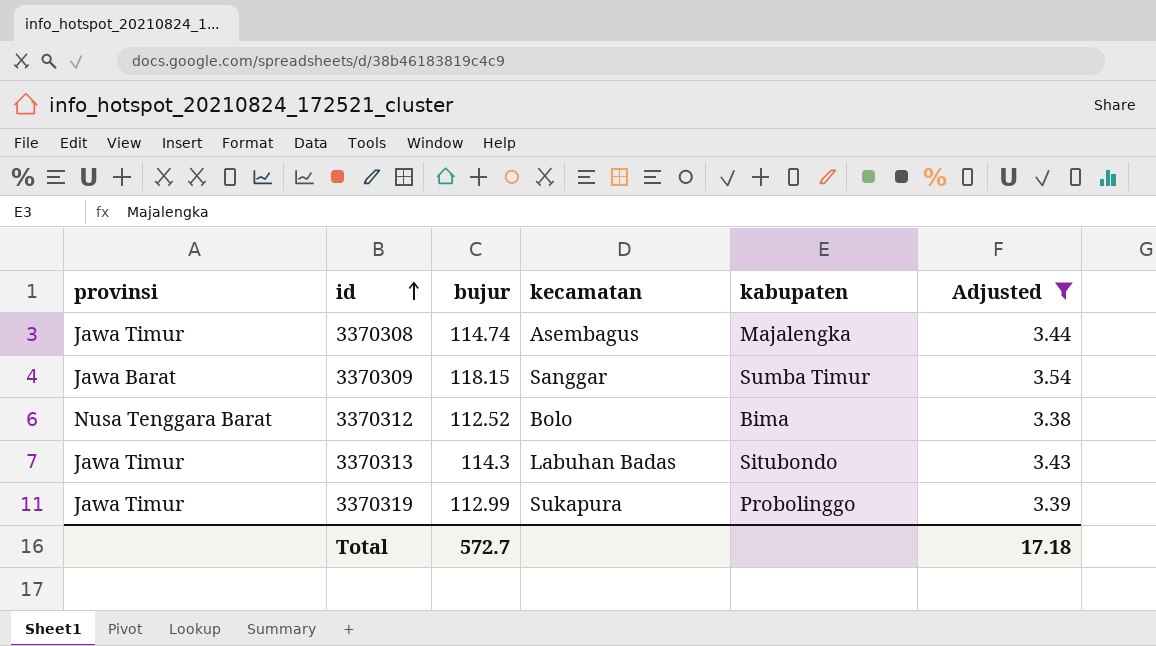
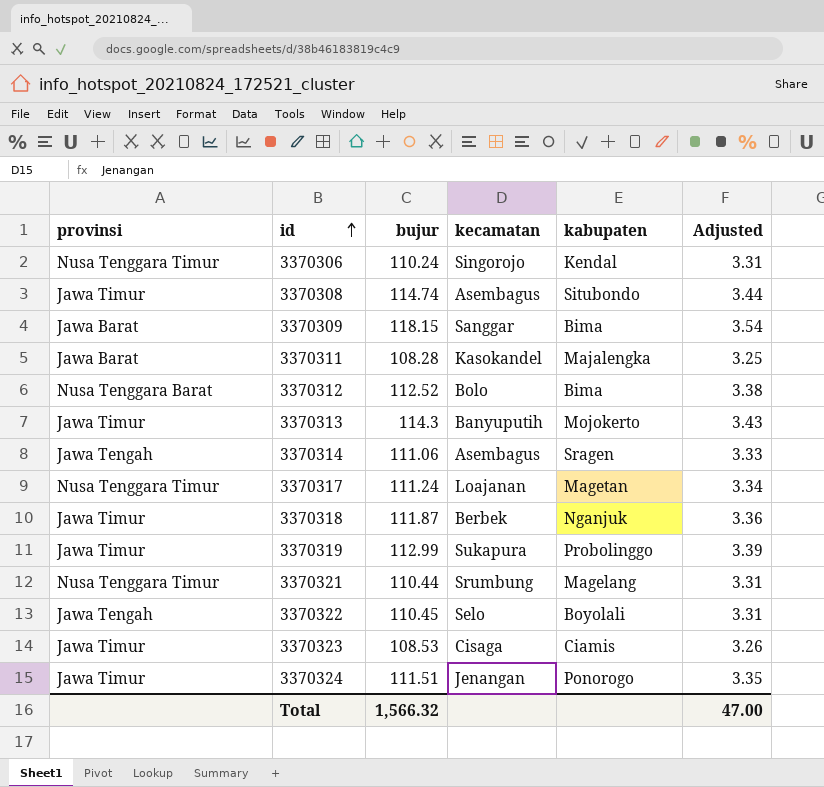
filter: Adjusted >= 3.38 -> none
3370308 | kabupaten: Majalengka -> Situbondo
3370309 | kabupaten: Sumba Timur -> Bima
3370313 | kecamatan: Labuhan Badas -> Banyuputih
3370313 | kabupaten: Situbondo -> Mojokerto
Total | bujur: 572.7 -> 1,566.32
Total | Adjusted: 17.18 -> 47.00

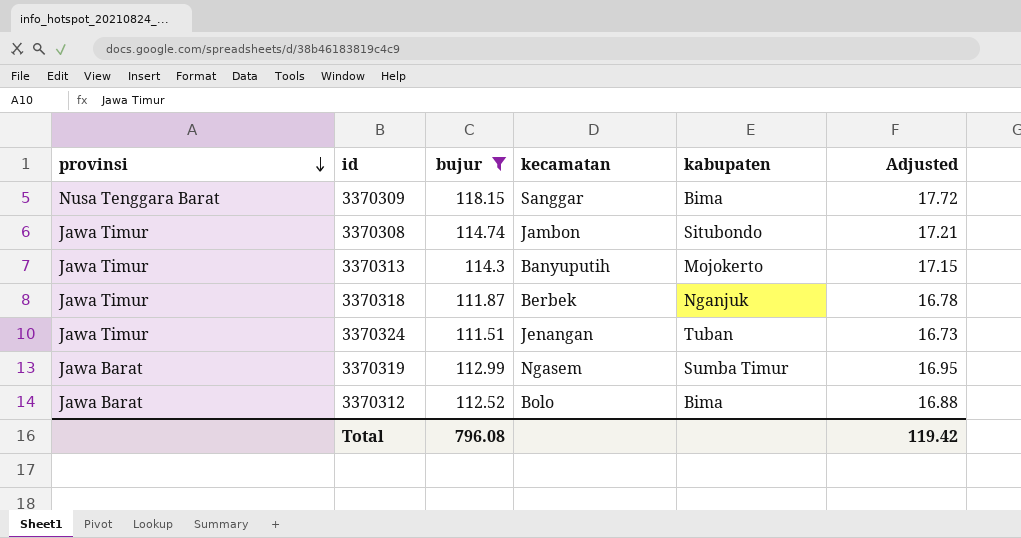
filter: none -> bujur >= 111.51
row order: id ascending -> provinsi descending
column Adjusted | formula: [bujur] * 0.03 -> [bujur] * 0.15
3370309 | provinsi: Jawa Barat -> Nusa Tenggara Barat
3370308 | kecamatan: Asembagus -> Jambon
3370324 | kabupaten: Ponorogo -> Tuban
3370319 | provinsi: Jawa Timur -> Jawa Barat
3370319 | kecamatan: Sukapura -> Ngasem
3370319 | kabupaten: Probolinggo -> Sumba Timur
3370312 | provinsi: Nusa Tenggara Barat -> Jawa Barat
Total | bujur: 1,566.32 -> 796.08
Total | Adjusted: 47.00 -> 119.42

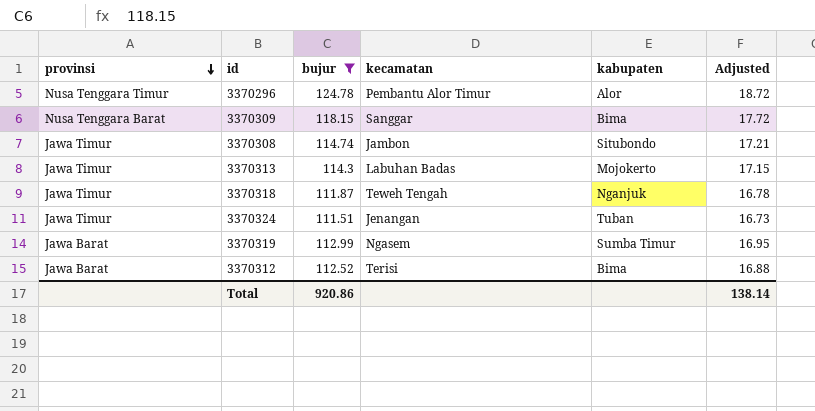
row 3370296: none -> Nusa Tenggara Timur | 124.78 | Pembantu Alor Timur | Alor | 18.72
3370313 | kecamatan: Banyuputih -> Labuhan Badas
3370318 | kecamatan: Berbek -> Teweh Tengah
3370312 | kecamatan: Bolo -> Terisi
Total | bujur: 796.08 -> 920.86
Total | Adjusted: 119.42 -> 138.14

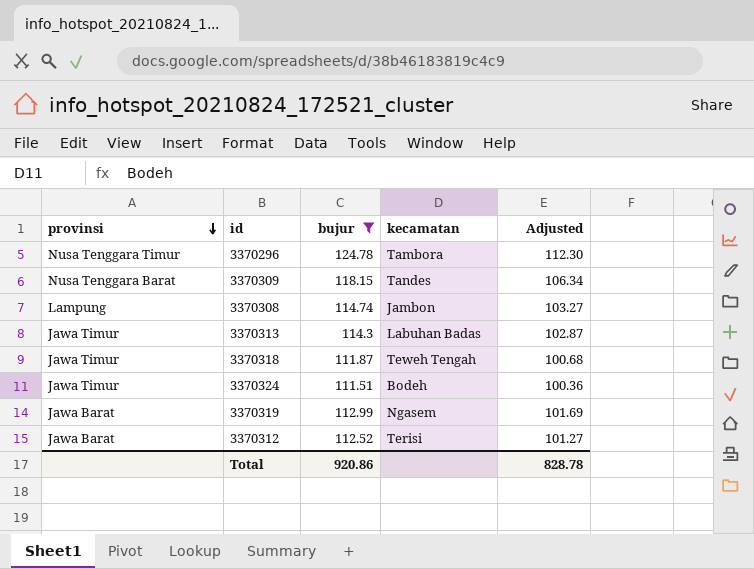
column kabupaten | position: 5 -> none
column Adjusted | formula: [bujur] * 0.15 -> [bujur] * 0.9
3370296 | kecamatan: Pembantu Alor Timur -> Tambora
3370309 | kecamatan: Sanggar -> Tandes
3370308 | provinsi: Jawa Timur -> Lampung
3370324 | kecamatan: Jenangan -> Bodeh
Total | Adjusted: 138.14 -> 828.78

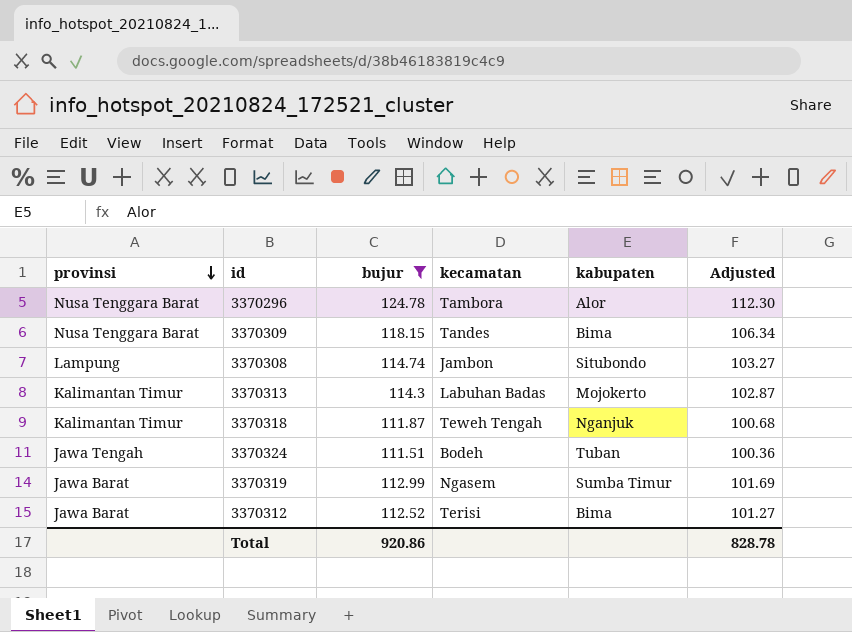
column kabupaten | position: none -> 5
3370296 | provinsi: Nusa Tenggara Timur -> Nusa Tenggara Barat
3370313 | provinsi: Jawa Timur -> Kalimantan Timur
3370318 | provinsi: Jawa Timur -> Kalimantan Timur
3370324 | provinsi: Jawa Timur -> Jawa Tengah

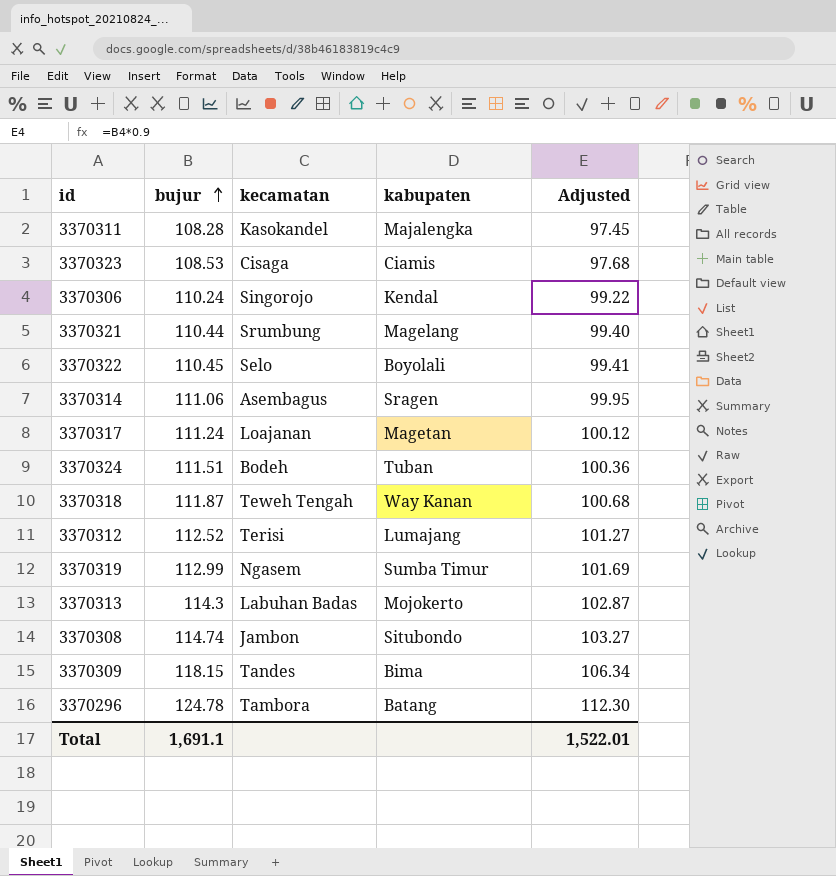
filter: bujur >= 111.51 -> none
row order: provinsi descending -> bujur ascending
column provinsi | position: 1 -> none
3370318 | kabupaten: Nganjuk -> Way Kanan
3370312 | kabupaten: Bima -> Lumajang
3370296 | kabupaten: Alor -> Batang
Total | bujur: 920.86 -> 1,691.1
Total | Adjusted: 828.78 -> 1,522.01

